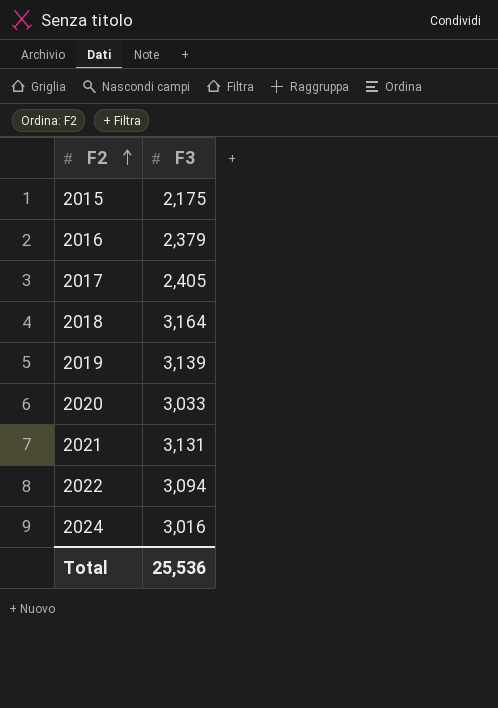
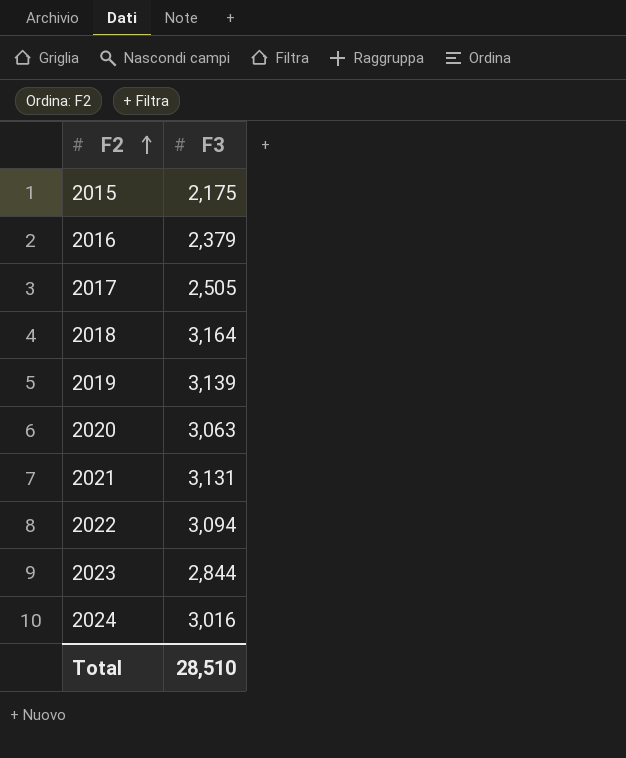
2017 | F3: 2,405 -> 2,505
2020 | F3: 3,033 -> 3,063
row 2023: none -> 2,844
Total | F3: 25,536 -> 28,510

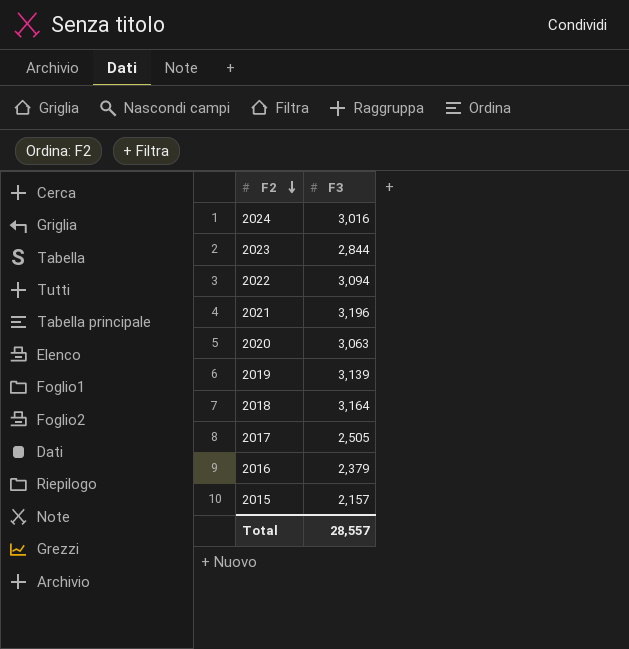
row order: F2 ascending -> F2 descending
2021 | F3: 3,131 -> 3,196
2015 | F3: 2,175 -> 2,157
Total | F3: 28,510 -> 28,557

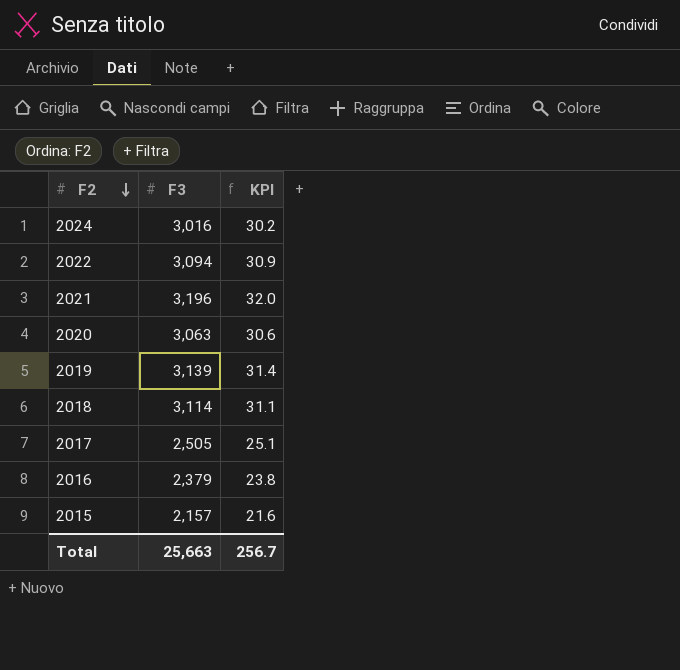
column KPI | formula: none -> [F3] * 0.01
row 2023: 2,844 -> none
2018 | F3: 3,164 -> 3,114
Total | F3: 28,557 -> 25,663

